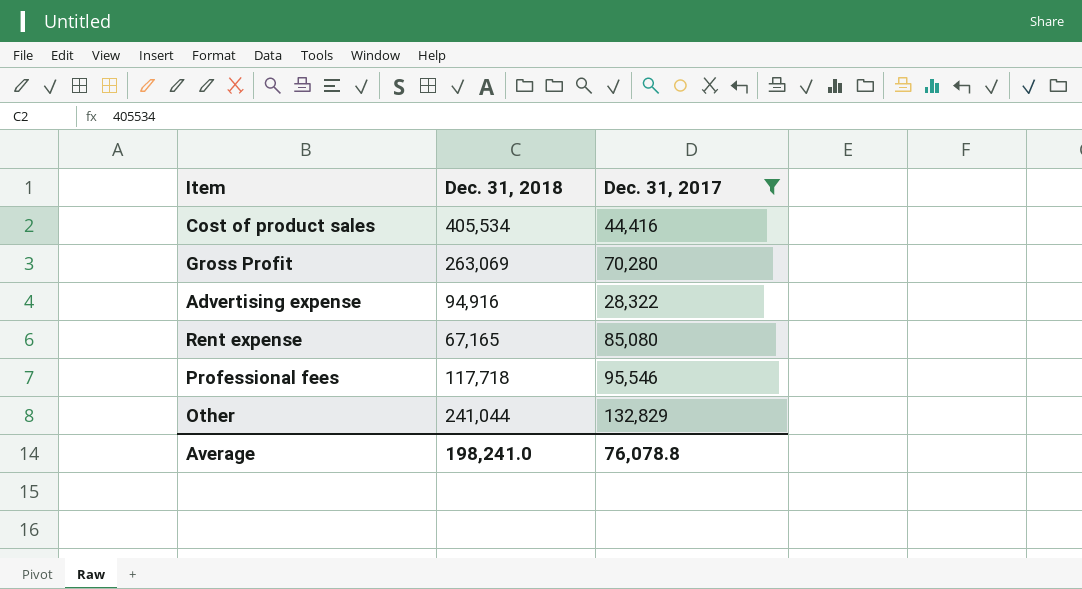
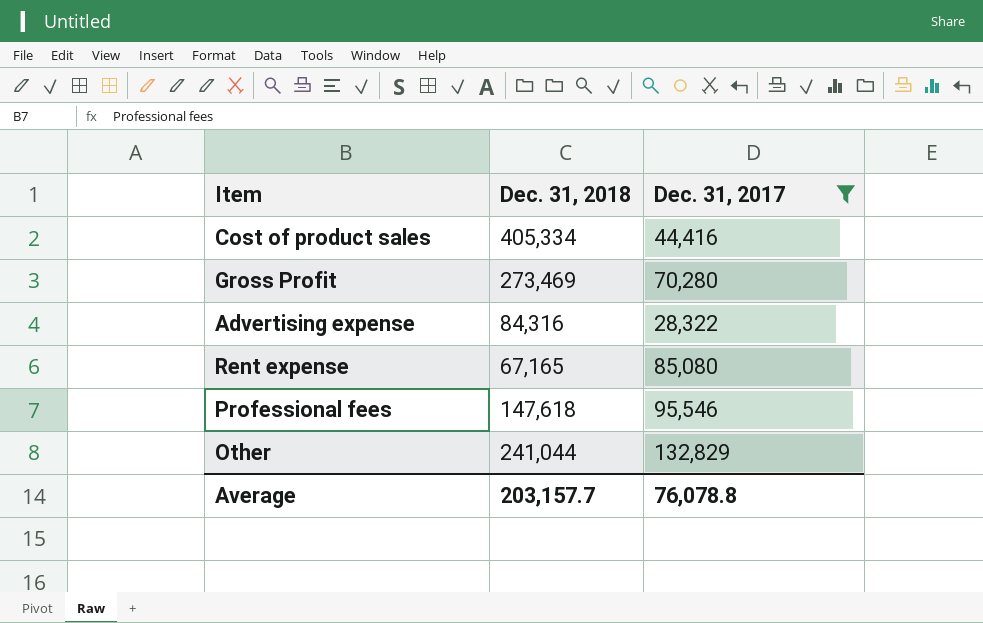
Cost of product sales | Dec. 31, 2018: 405,534 -> 405,334
Gross Profit | Dec. 31, 2018: 263,069 -> 273,469
Advertising expense | Dec. 31, 2018: 94,916 -> 84,316
Professional fees | Dec. 31, 2018: 117,718 -> 147,618
Average | Dec. 31, 2018: 198,241.0 -> 203,157.7

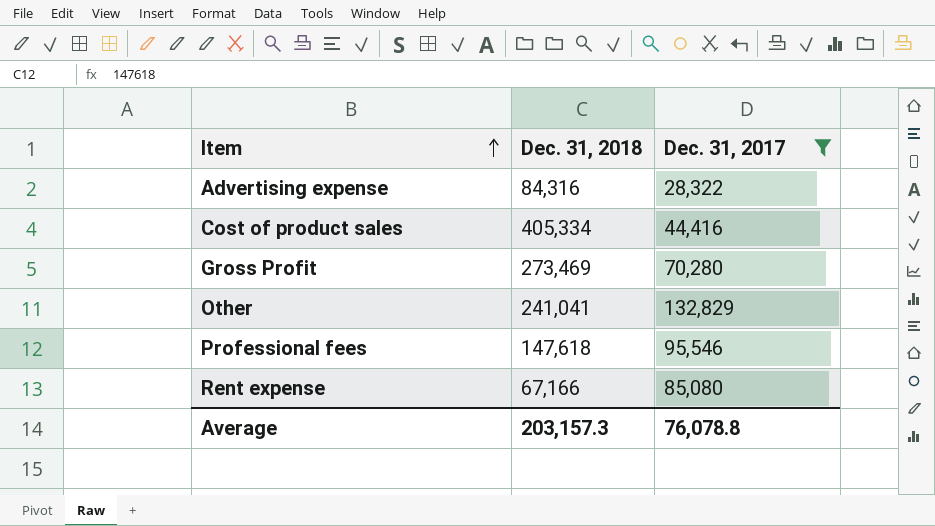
row order: none -> Item ascending
Other | Dec. 31, 2018: 241,044 -> 241,041
Rent expense | Dec. 31, 2018: 67,165 -> 67,166
Average | Dec. 31, 2018: 203,157.7 -> 203,157.3

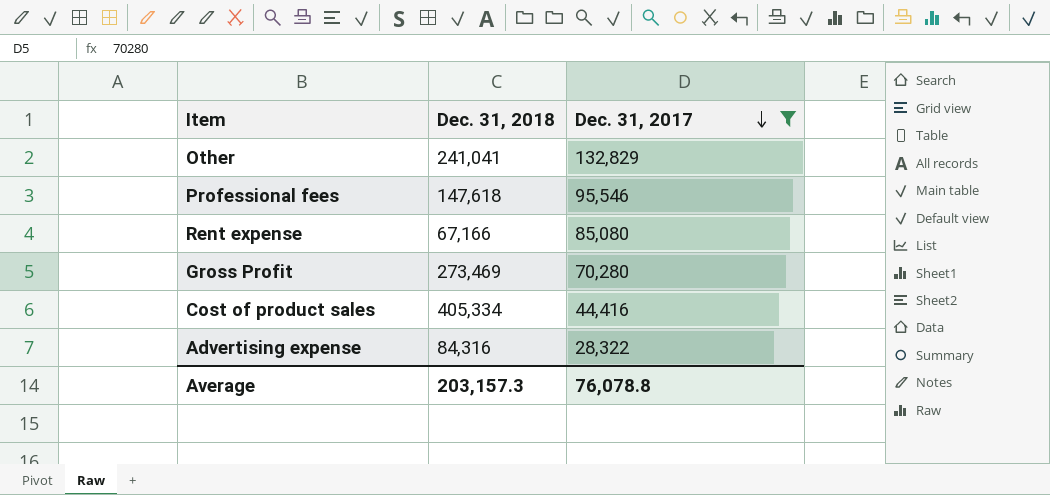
row order: Item ascending -> Dec. 31, 2017 descending

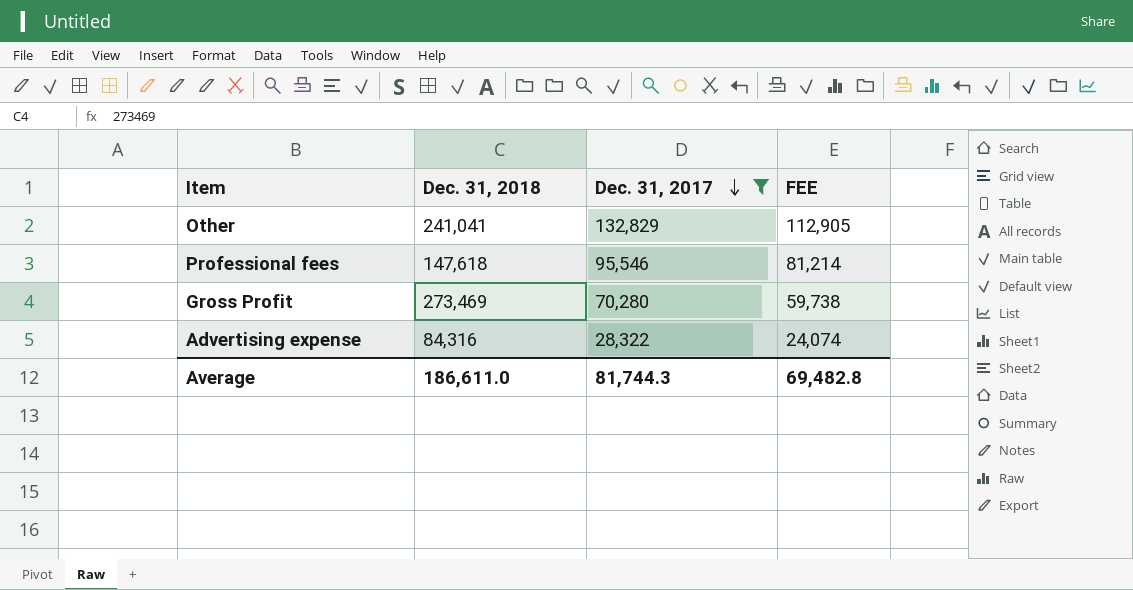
column FEE | formula: none -> [Dec. 31, 2017] * 0.85
row Rent expense: 67,166 | 85,080 -> none
row Cost of product sales: 405,334 | 44,416 -> none
Average | Dec. 31, 2018: 203,157.3 -> 186,611.0
Average | Dec. 31, 2017: 76,078.8 -> 81,744.3

